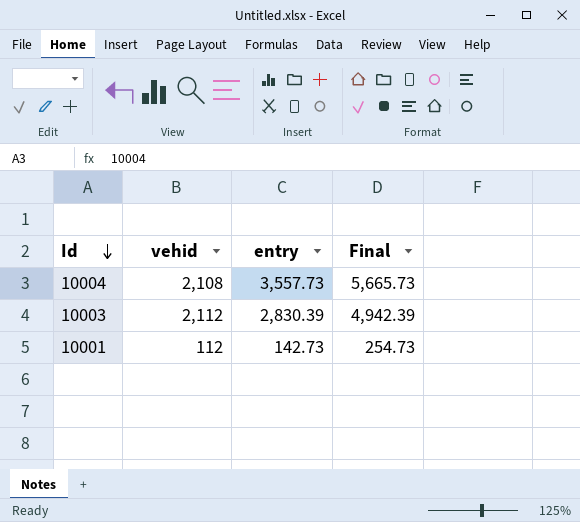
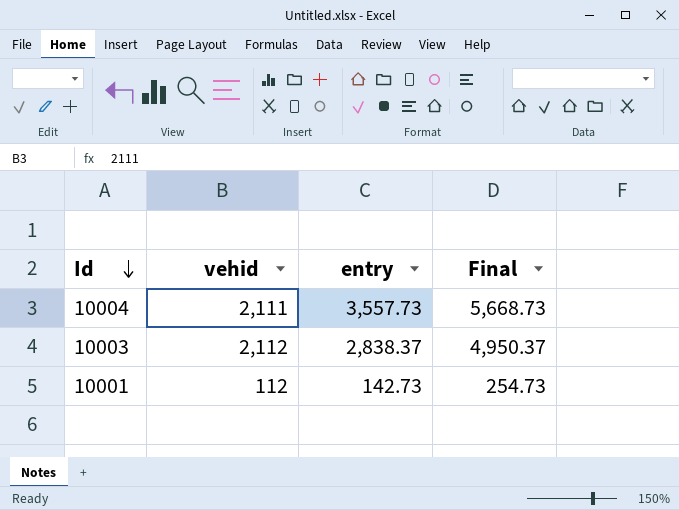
10004 | vehid: 2,108 -> 2,111
10004 | Final: 5,665.73 -> 5,668.73
10003 | entry: 2,830.39 -> 2,838.37
10003 | Final: 4,942.39 -> 4,950.37

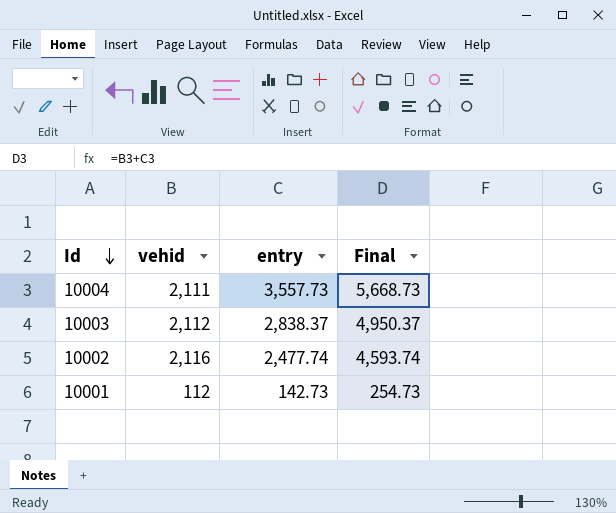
row 10002: none -> 2,116 | 2,477.74 | 4,593.74

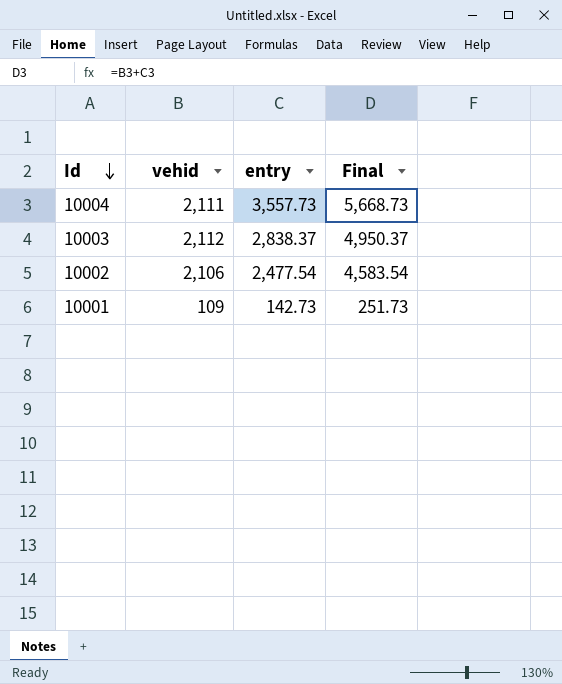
10002 | vehid: 2,116 -> 2,106
10002 | entry: 2,477.74 -> 2,477.54
10002 | Final: 4,593.74 -> 4,583.54
10001 | vehid: 112 -> 109
10001 | Final: 254.73 -> 251.73

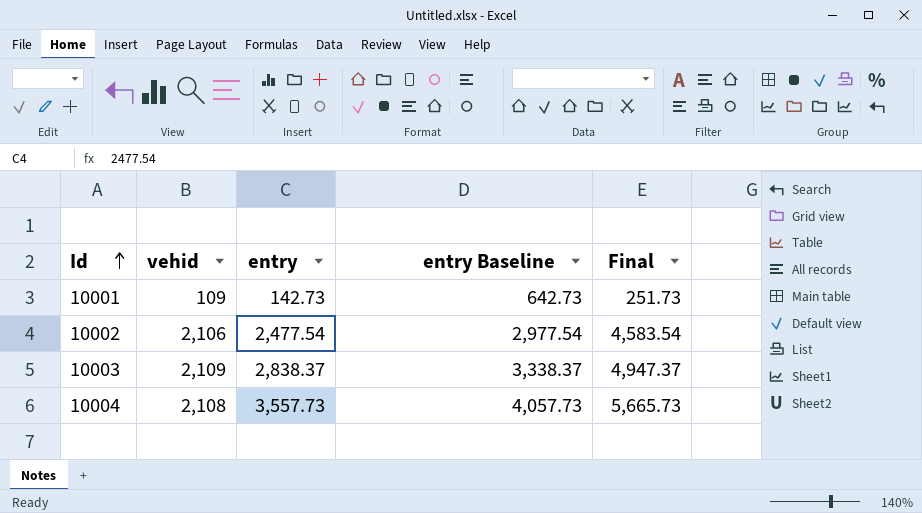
row order: Id descending -> Id ascending
column entry Baseline | formula: none -> [entry] + 500
10003 | vehid: 2,112 -> 2,109
10003 | Final: 4,950.37 -> 4,947.37
10004 | vehid: 2,111 -> 2,108
10004 | Final: 5,668.73 -> 5,665.73

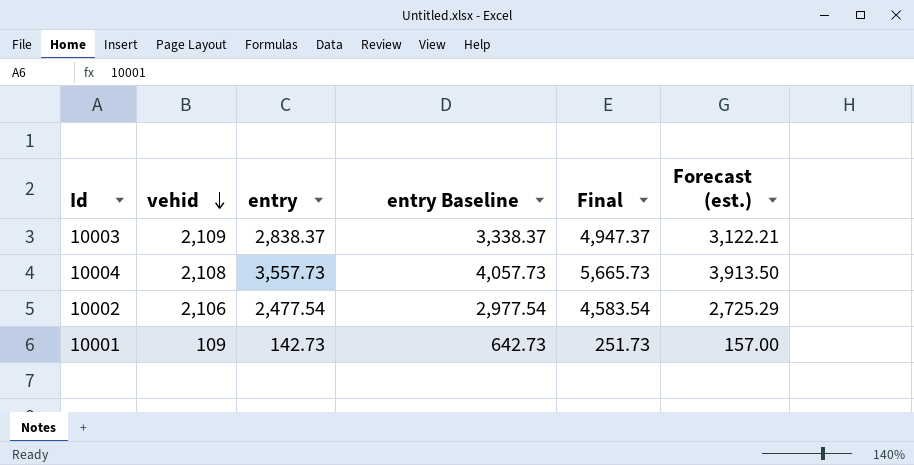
row order: Id ascending -> vehid descending
column Forecast (est.) | formula: none -> [entry] * 1.1

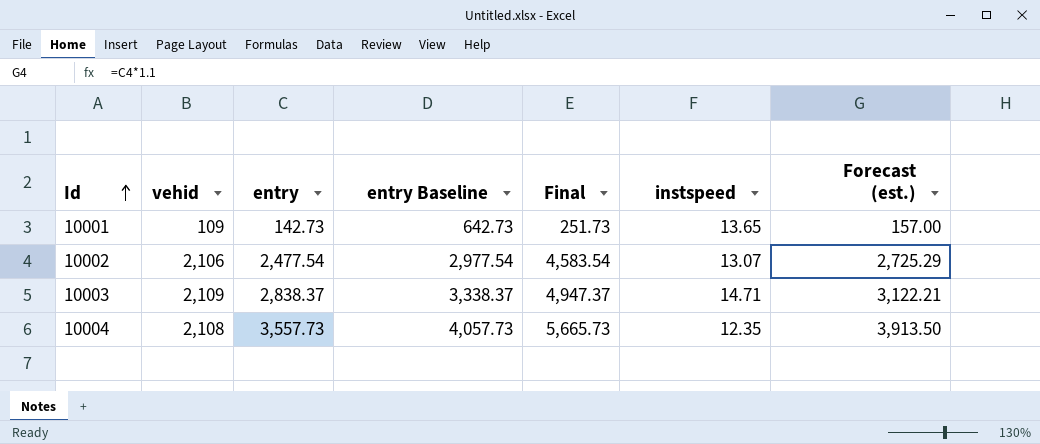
row order: vehid descending -> Id ascending
column instspeed | position: none -> 6

